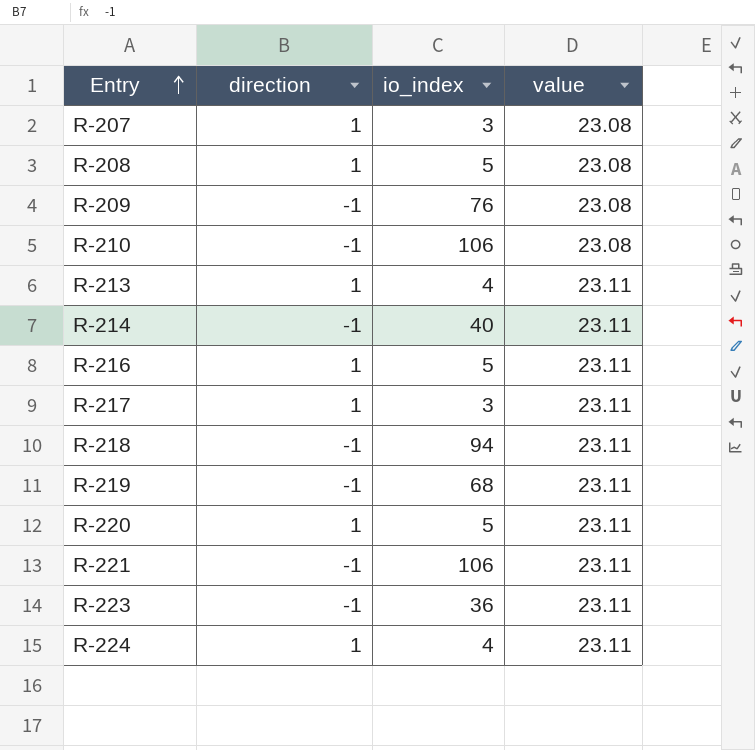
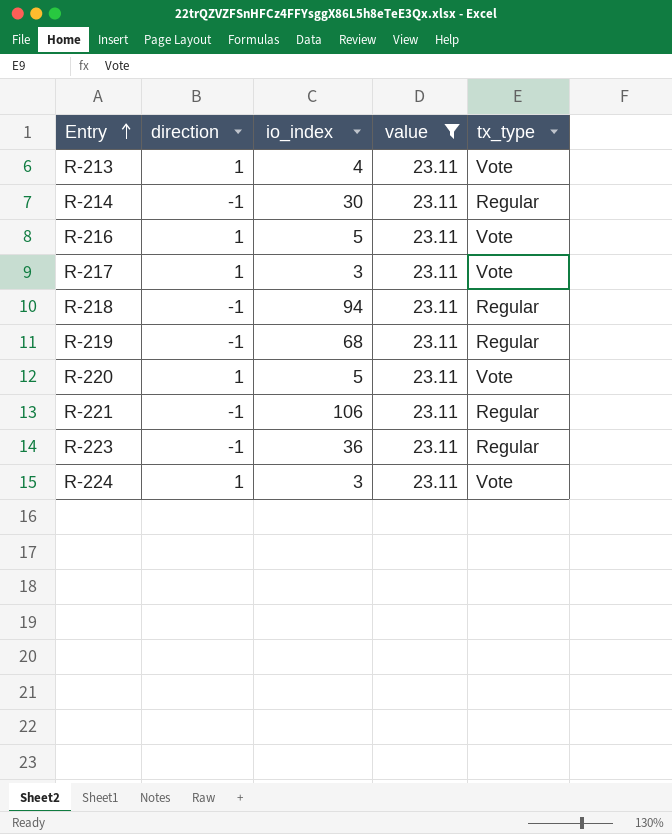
filter: none -> value = 23.11
column tx_type | position: none -> 5
R-214 | io_index: 40 -> 30
R-224 | io_index: 4 -> 3

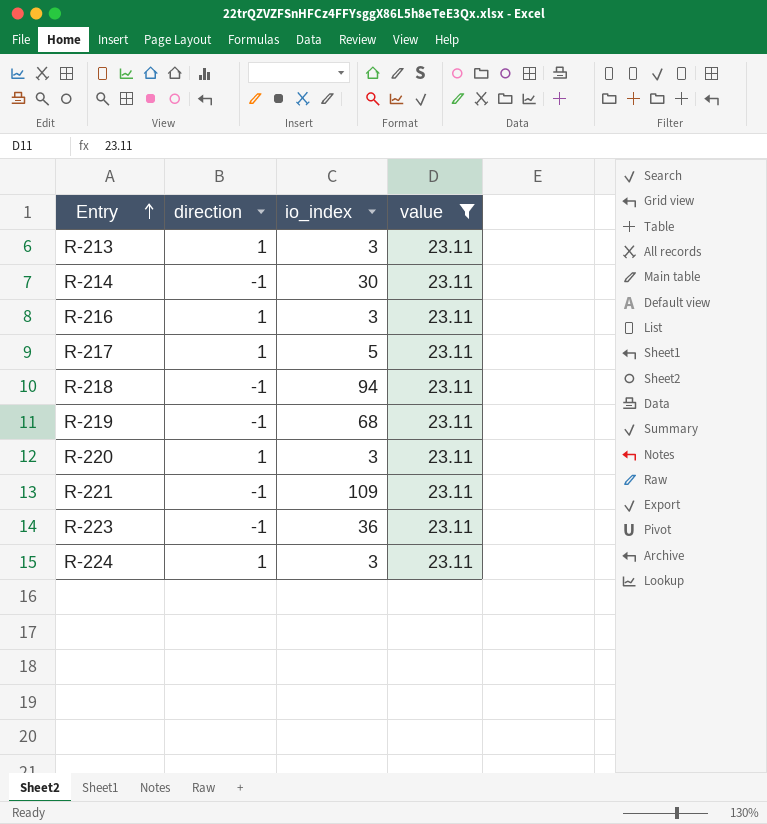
column tx_type | position: 5 -> none
R-213 | io_index: 4 -> 3
R-216 | io_index: 5 -> 3
R-217 | io_index: 3 -> 5
R-220 | io_index: 5 -> 3
R-221 | io_index: 106 -> 109

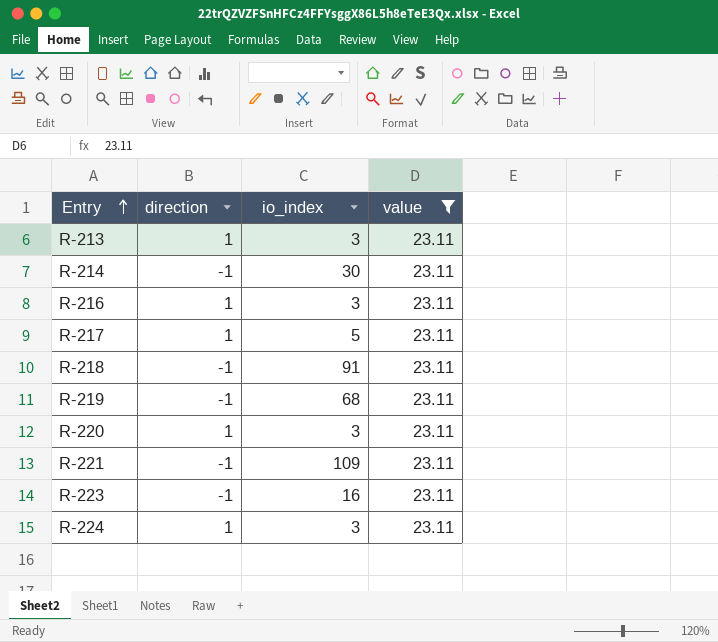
R-218 | io_index: 94 -> 91
R-223 | io_index: 36 -> 16

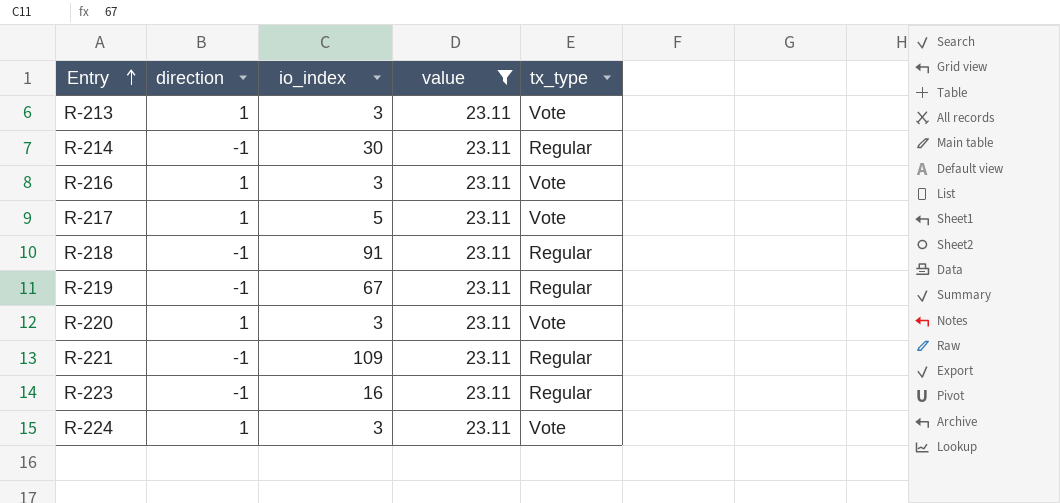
column tx_type | position: none -> 5
R-219 | io_index: 68 -> 67

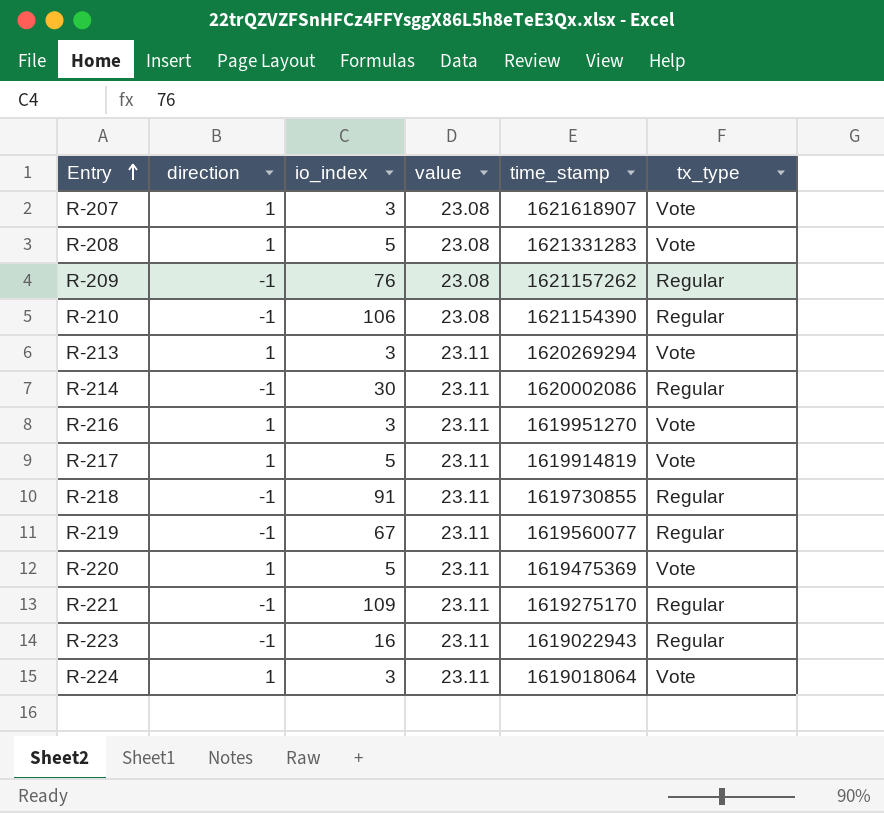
filter: value = 23.11 -> none
column time_stamp | position: none -> 5
R-220 | io_index: 3 -> 5

